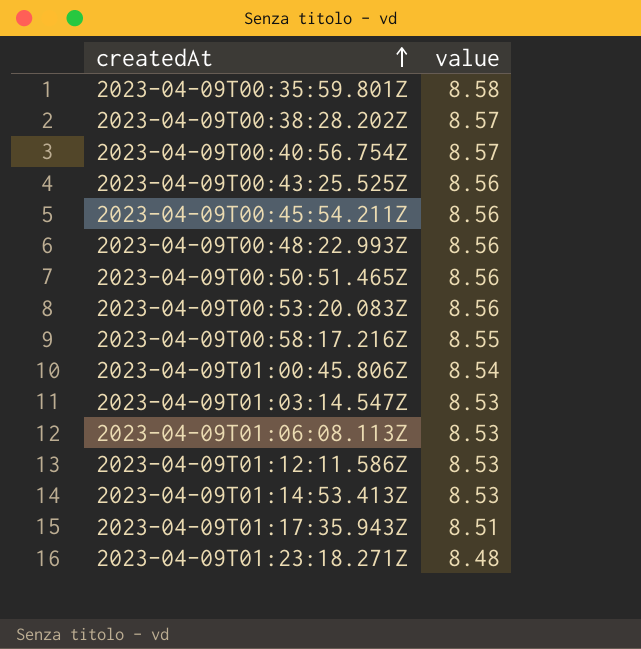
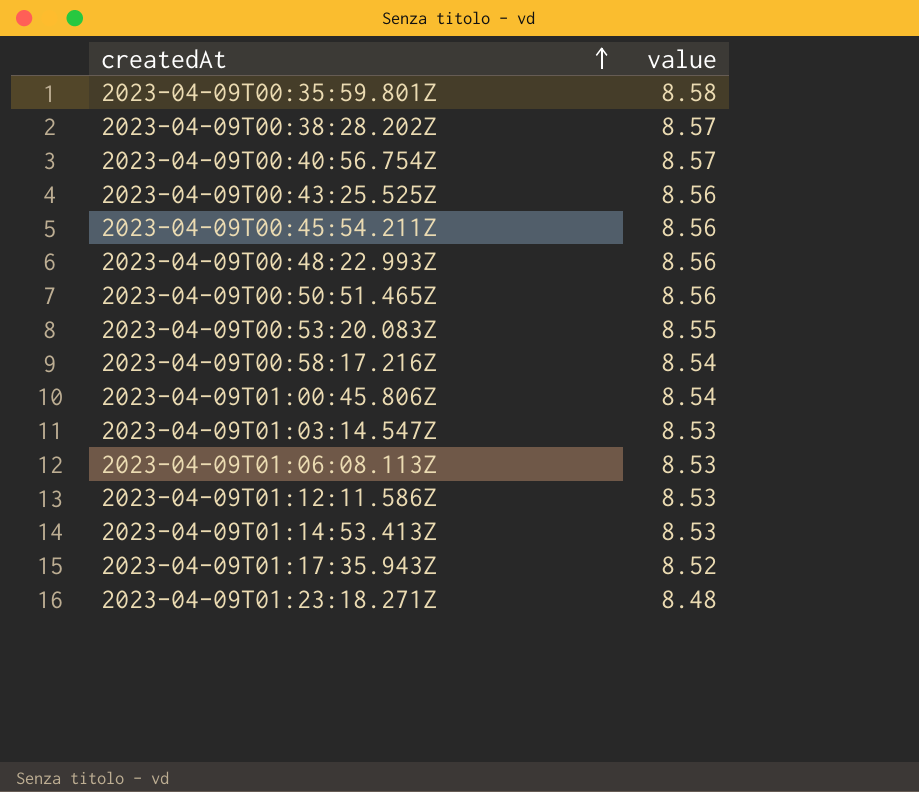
2023-04-09T00:53:20.083Z | value: 8.56 -> 8.55
2023-04-09T00:58:17.216Z | value: 8.55 -> 8.54
2023-04-09T01:17:35.943Z | value: 8.51 -> 8.52

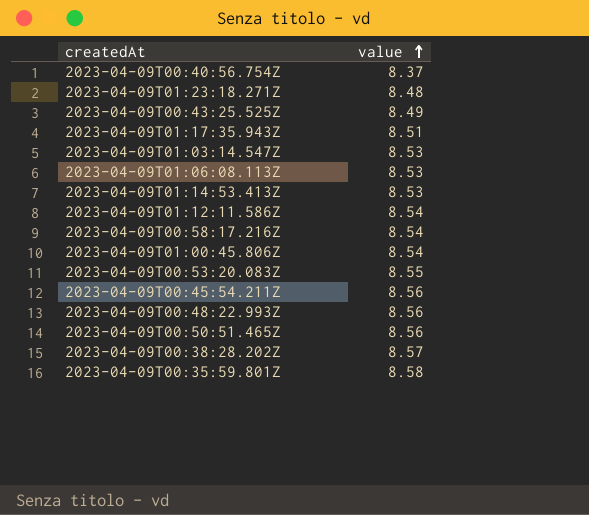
row order: createdAt ascending -> value ascending
2023-04-09T00:40:56.754Z | value: 8.57 -> 8.37
2023-04-09T00:43:25.525Z | value: 8.56 -> 8.49
2023-04-09T01:17:35.943Z | value: 8.52 -> 8.51
2023-04-09T01:12:11.586Z | value: 8.53 -> 8.54

